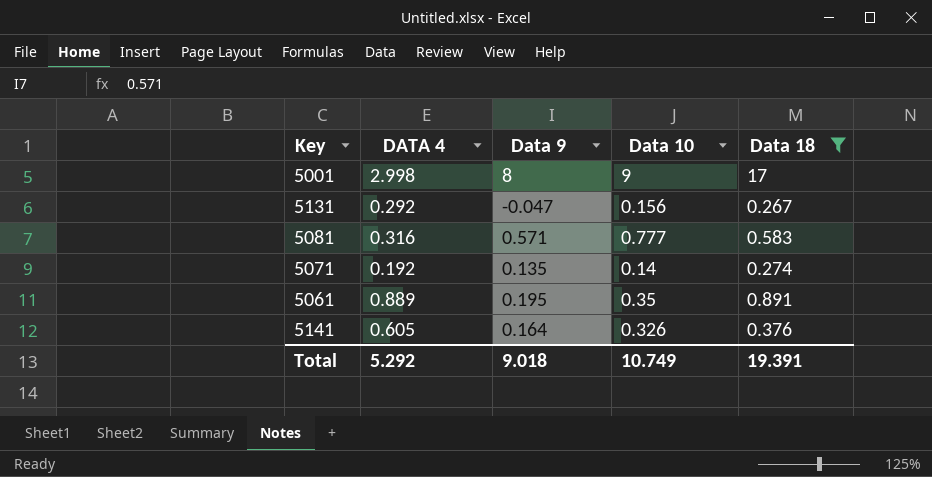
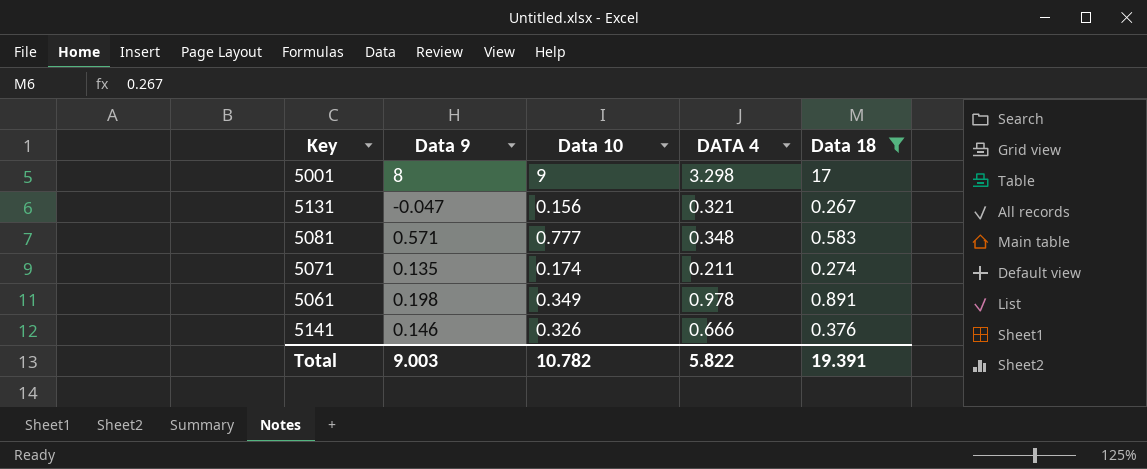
column DATA 4 | position: 2 -> 4
5001 | DATA 4: 2.998 -> 3.298
5131 | DATA 4: 0.292 -> 0.321
5081 | DATA 4: 0.316 -> 0.348
5071 | Data 10: 0.14 -> 0.174
5071 | DATA 4: 0.192 -> 0.211
5061 | Data 9: 0.195 -> 0.198
5061 | Data 10: 0.35 -> 0.349
5061 | DATA 4: 0.889 -> 0.978
5141 | Data 9: 0.164 -> 0.146
5141 | DATA 4: 0.605 -> 0.666
Total | Data 9: 9.018 -> 9.003
Total | Data 10: 10.749 -> 10.782
Total | DATA 4: 5.292 -> 5.822

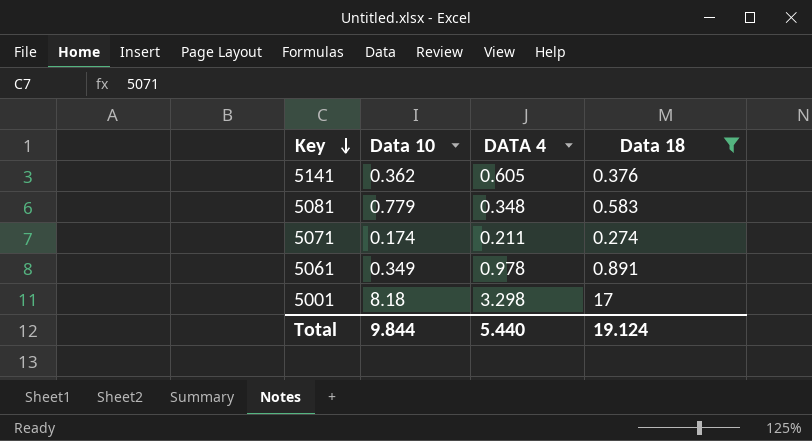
row order: none -> Key descending
column Data 9 | position: 2 -> none
row 5131: -0.047 | 0.156 | 0.321 | 0.267 -> none
5141 | Data 10: 0.326 -> 0.362
5141 | DATA 4: 0.666 -> 0.605
5081 | Data 10: 0.777 -> 0.779
5001 | Data 10: 9 -> 8.18
Total | Data 10: 10.782 -> 9.844
Total | DATA 4: 5.822 -> 5.440
Total | Data 18: 19.391 -> 19.124

